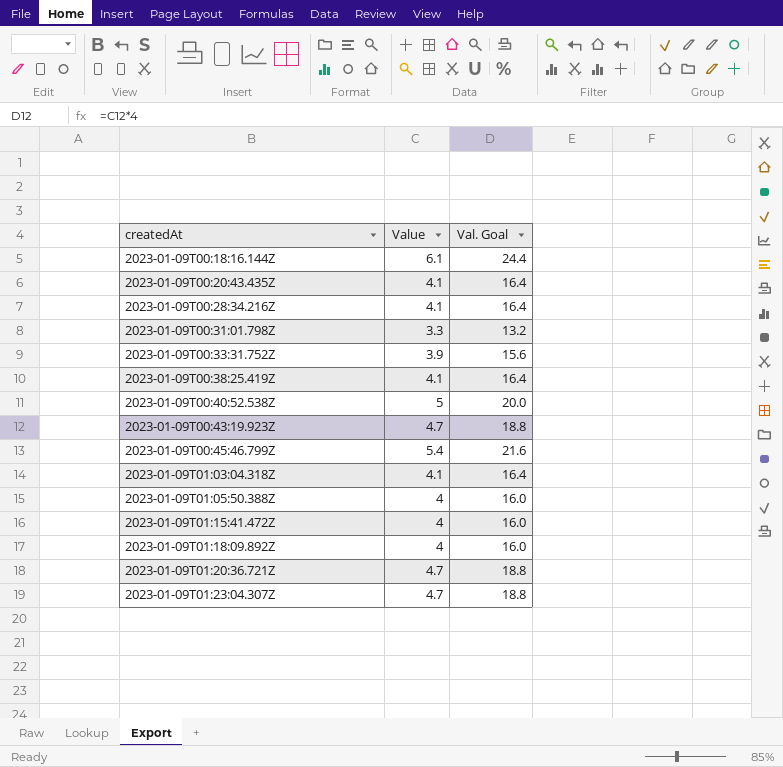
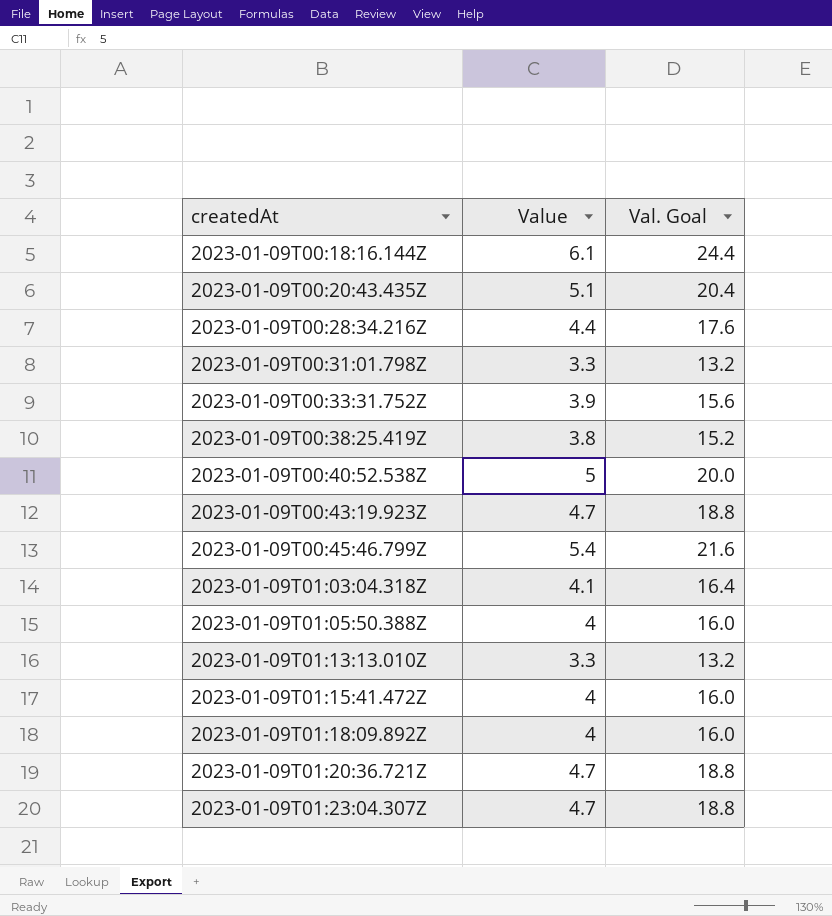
2023-01-09T00:20:43.435Z | Value: 4.1 -> 5.1
2023-01-09T00:20:43.435Z | Val. Goal: 16.4 -> 20.4
2023-01-09T00:28:34.216Z | Value: 4.1 -> 4.4
2023-01-09T00:28:34.216Z | Val. Goal: 16.4 -> 17.6
2023-01-09T00:38:25.419Z | Value: 4.1 -> 3.8
2023-01-09T00:38:25.419Z | Val. Goal: 16.4 -> 15.2
row 2023-01-09T01:13:13.010Z: none -> 3.3 | 13.2

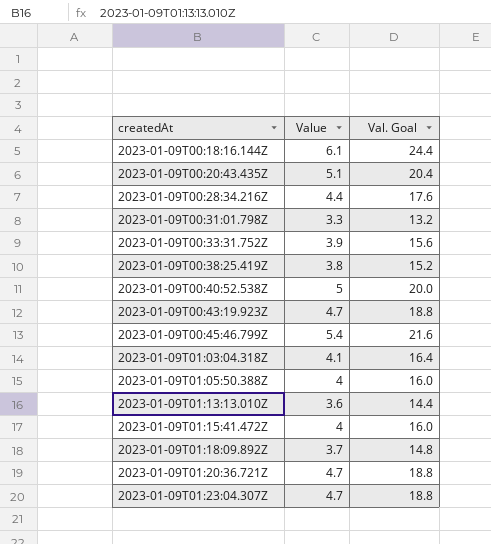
2023-01-09T01:13:13.010Z | Value: 3.3 -> 3.6
2023-01-09T01:13:13.010Z | Val. Goal: 13.2 -> 14.4
2023-01-09T01:18:09.892Z | Value: 4 -> 3.7
2023-01-09T01:18:09.892Z | Val. Goal: 16.0 -> 14.8

